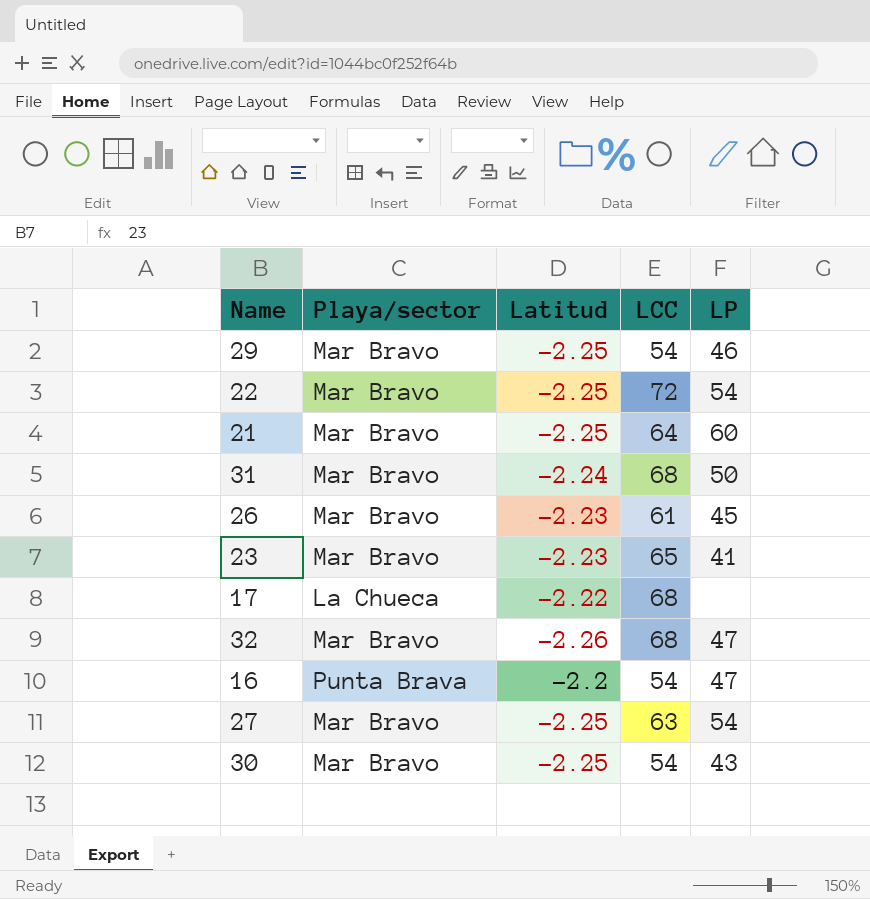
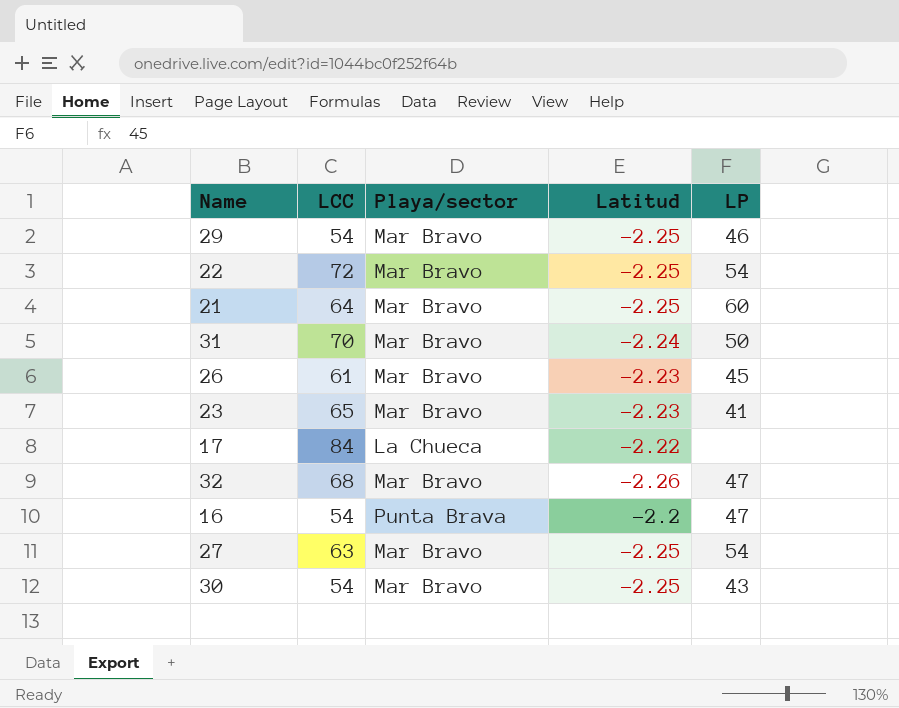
column LCC | position: 4 -> 2
31 | LCC: 68 -> 70
17 | LCC: 68 -> 84

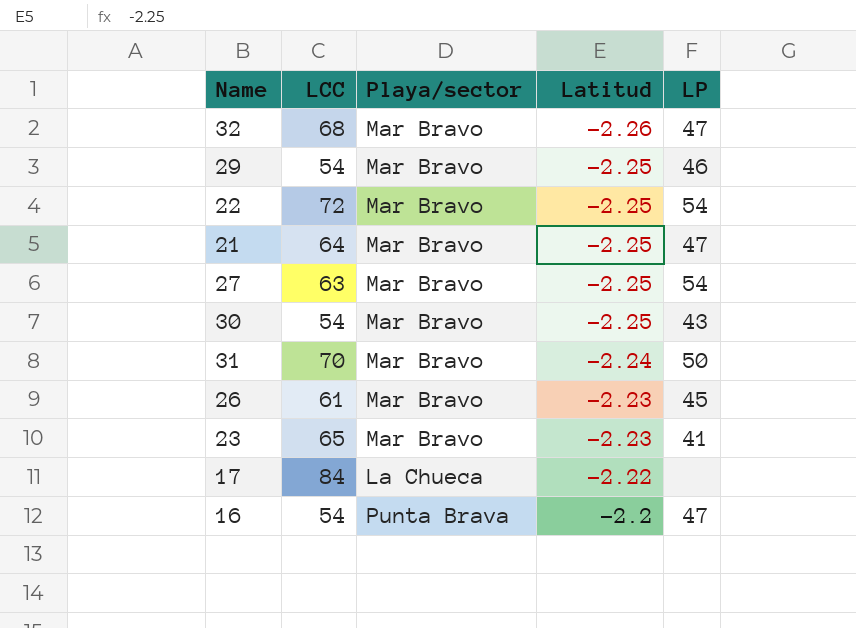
row order: none -> Latitud ascending
21 | LP: 60 -> 47

